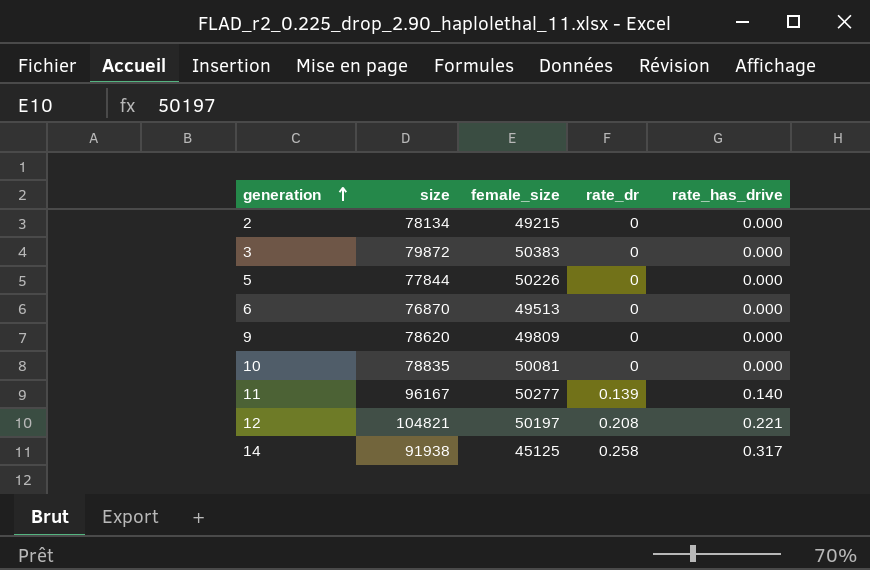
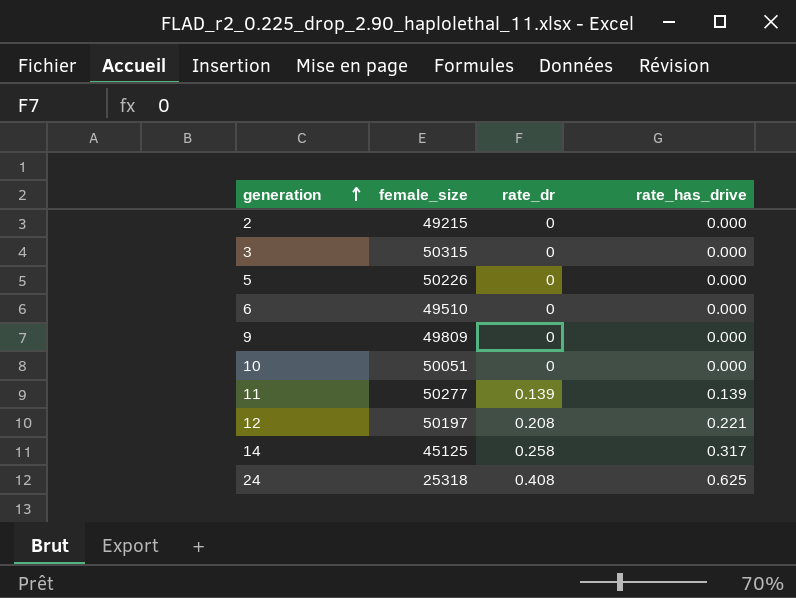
column size | position: 2 -> none
3 | female_size: 50383 -> 50315
6 | female_size: 49513 -> 49510
10 | female_size: 50081 -> 50051
11 | rate_has_drive: 0.140 -> 0.139
row 24: none -> 25318 | 0.408 | 0.625

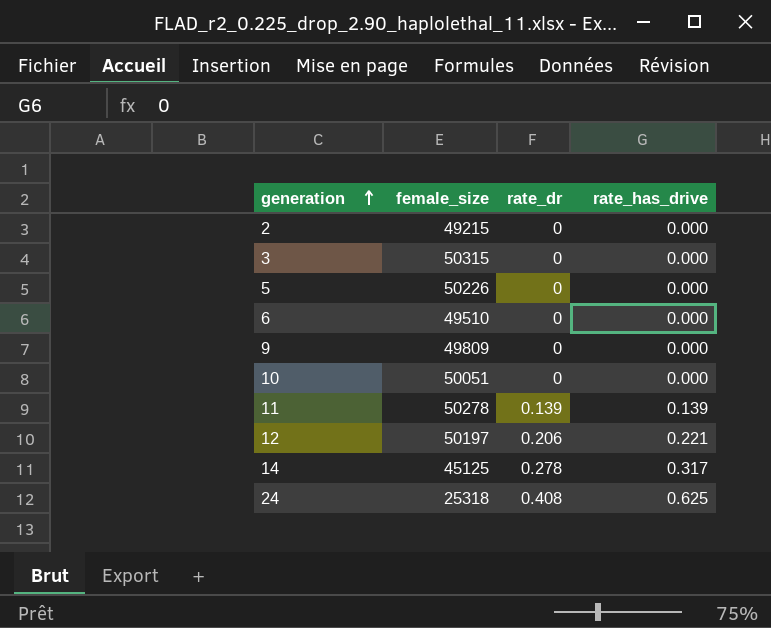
11 | female_size: 50277 -> 50278
12 | rate_dr: 0.208 -> 0.206
14 | rate_dr: 0.258 -> 0.278

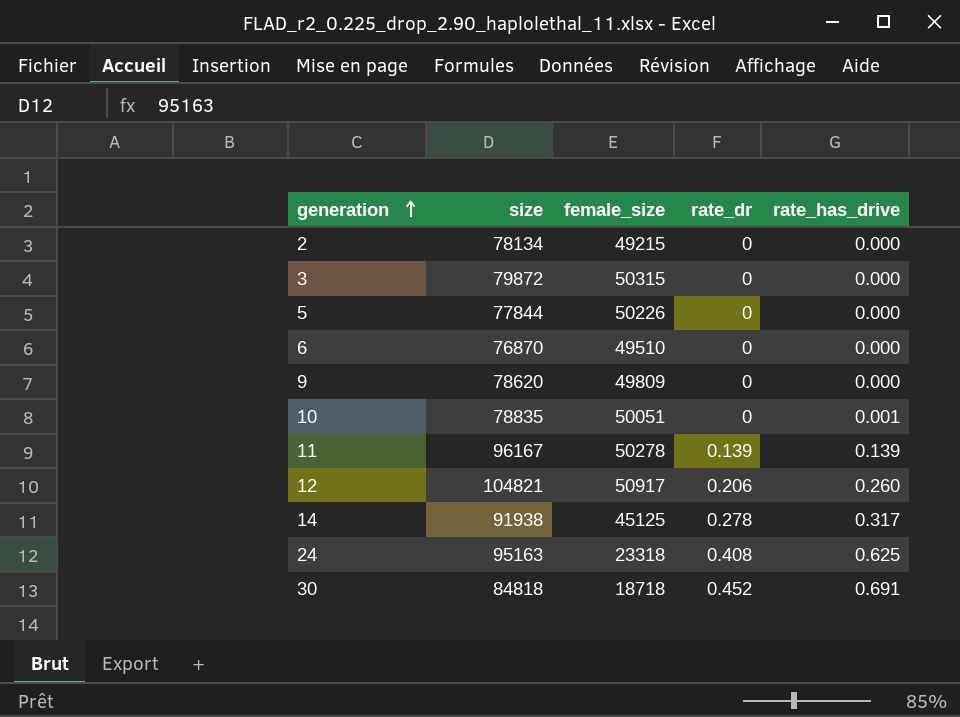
column size | position: none -> 2
10 | rate_has_drive: 0.000 -> 0.001
12 | female_size: 50197 -> 50917
12 | rate_has_drive: 0.221 -> 0.260
24 | female_size: 25318 -> 23318
row 30: none -> 84818 | 18718 | 0.452 | 0.691

